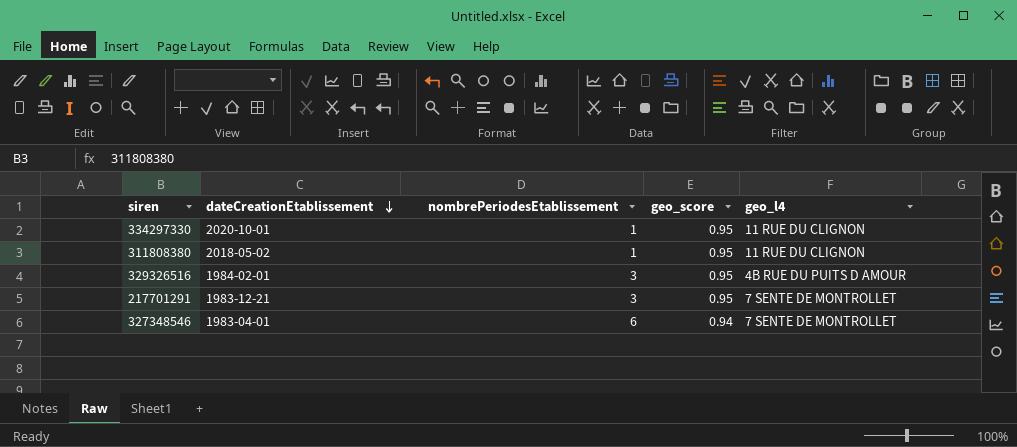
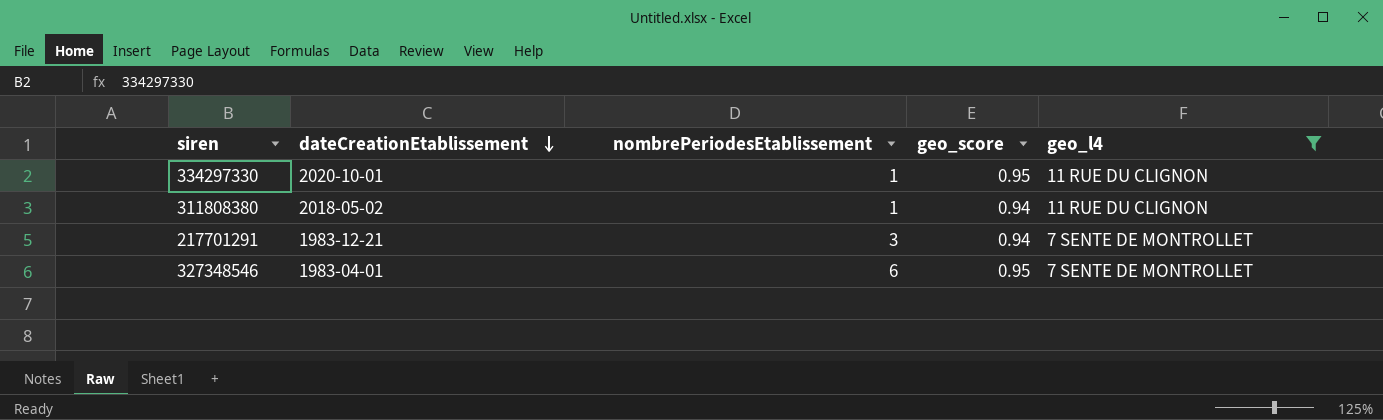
filter: none -> geo_l4 != 4B RUE DU PUITS D AMOUR
311808380 | geo_score: 0.95 -> 0.94
217701291 | geo_score: 0.95 -> 0.94
327348546 | geo_score: 0.94 -> 0.95

